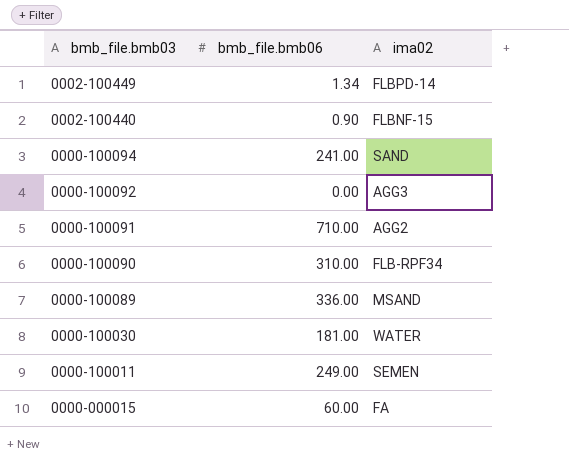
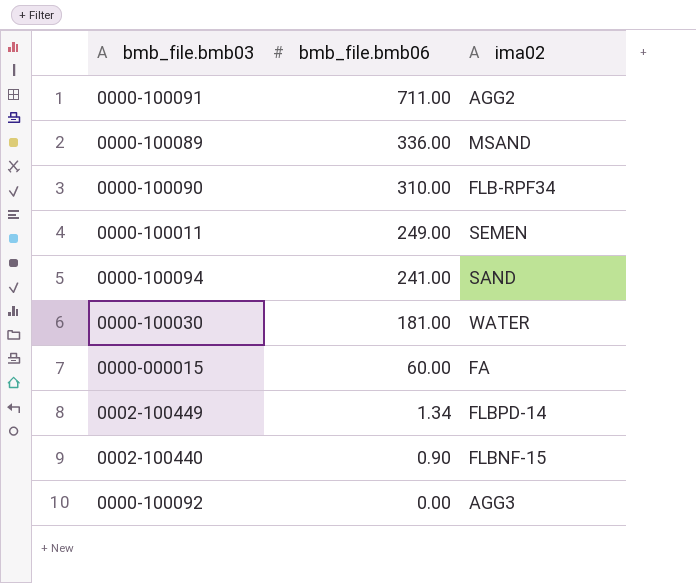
row order: bmb_file.bmb03 descending -> bmb_file.bmb06 descending
0000-100091 | bmb_file.bmb06: 710.00 -> 711.00

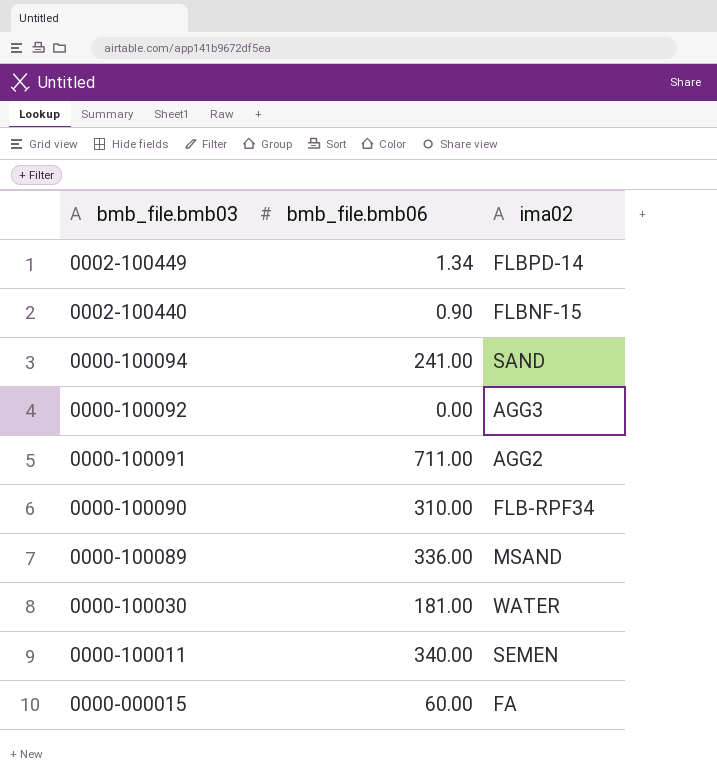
row order: bmb_file.bmb06 descending -> bmb_file.bmb03 descending
0000-100011 | bmb_file.bmb06: 249.00 -> 340.00

